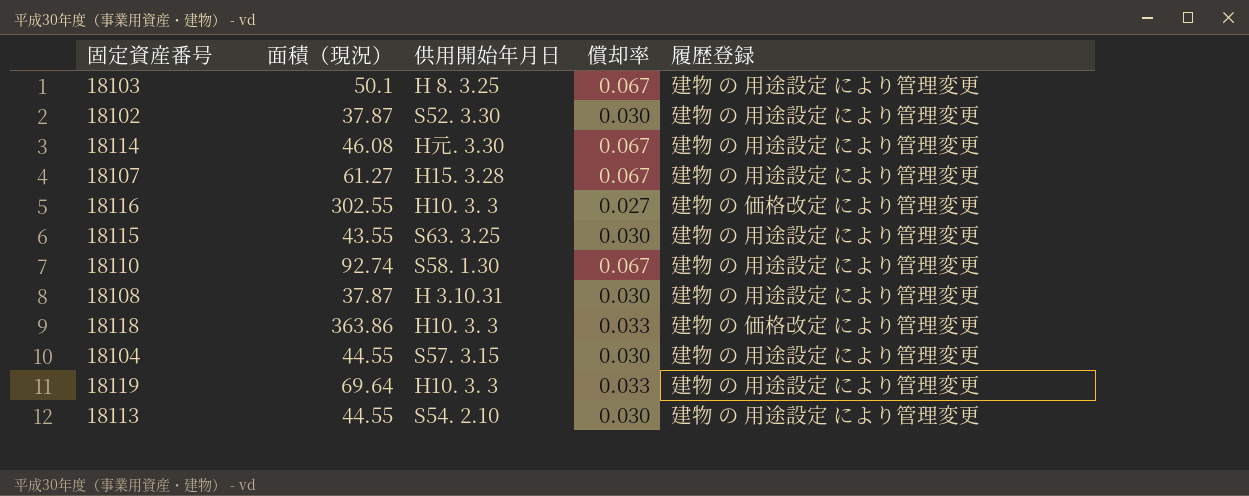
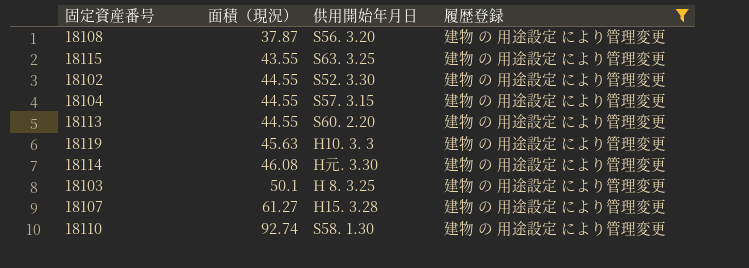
filter: none -> 履歴登録 = 建物 の 用途設定 により管理変更
row order: none -> 面積（現況） ascending
column 償却率 | position: 4 -> none
18108 | 供用開始年月日: H 3.10.31 -> S56. 3.20
18102 | 面積（現況）: 37.87 -> 44.55
18113 | 供用開始年月日: S54. 2.10 -> S60. 2.20
18119 | 面積（現況）: 69.64 -> 45.63

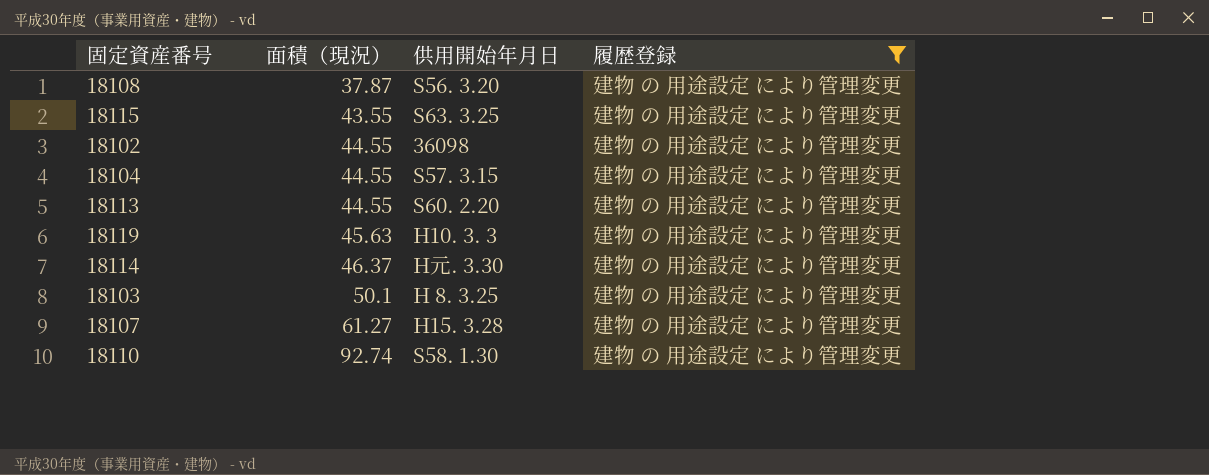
18102 | 供用開始年月日: S52. 3.30 -> 36098
18114 | 面積（現況）: 46.08 -> 46.37

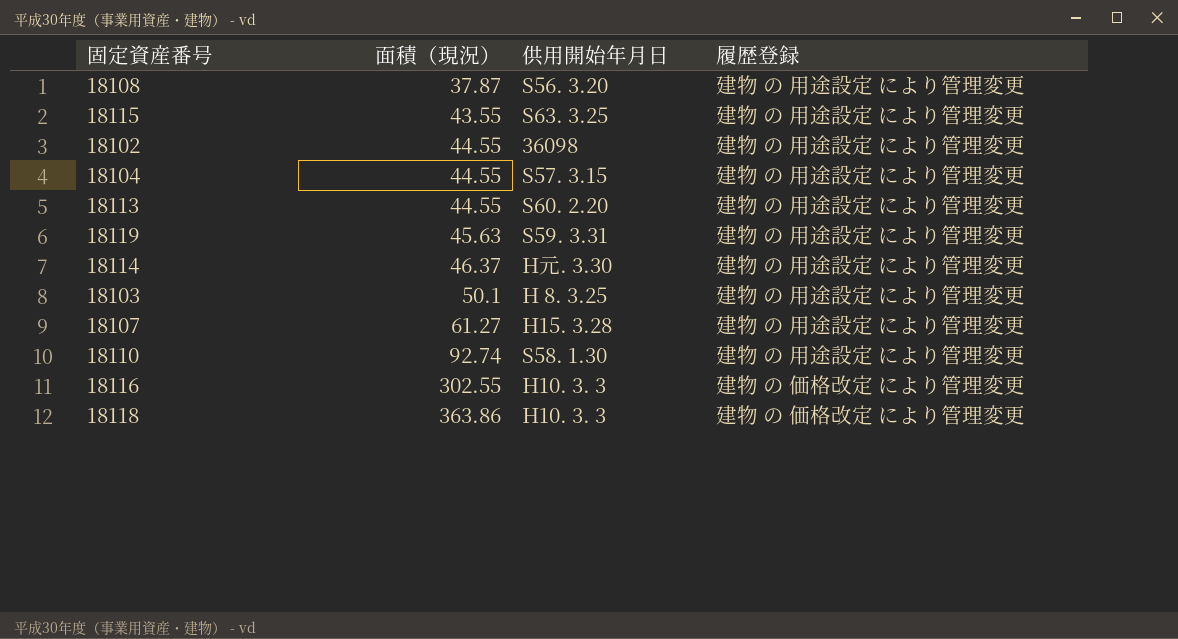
filter: 履歴登録 = 建物 の 用途設定 により管理変更 -> none
18119 | 供用開始年月日: H10. 3. 3 -> S59. 3.31

